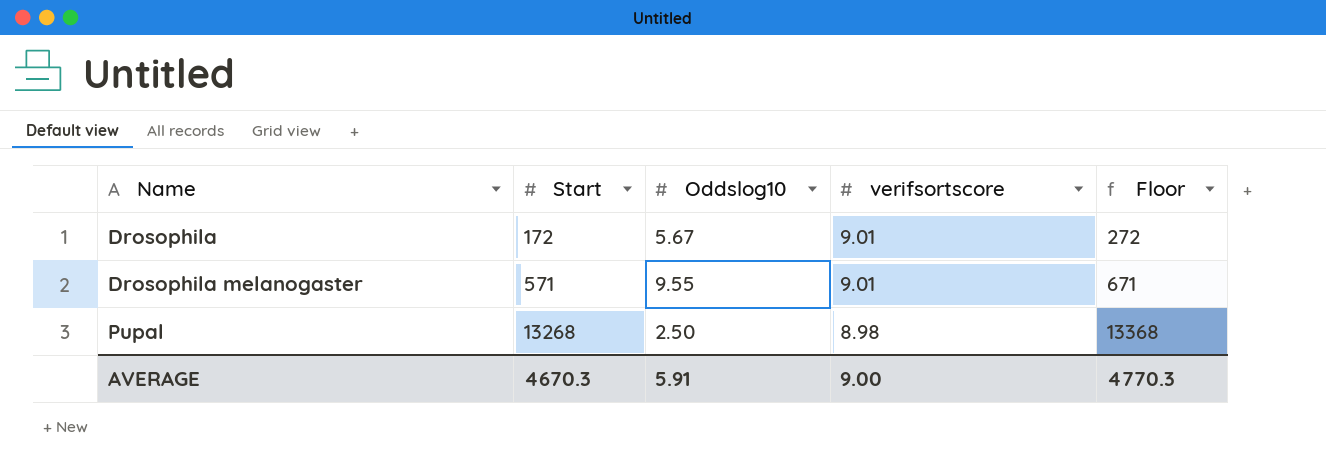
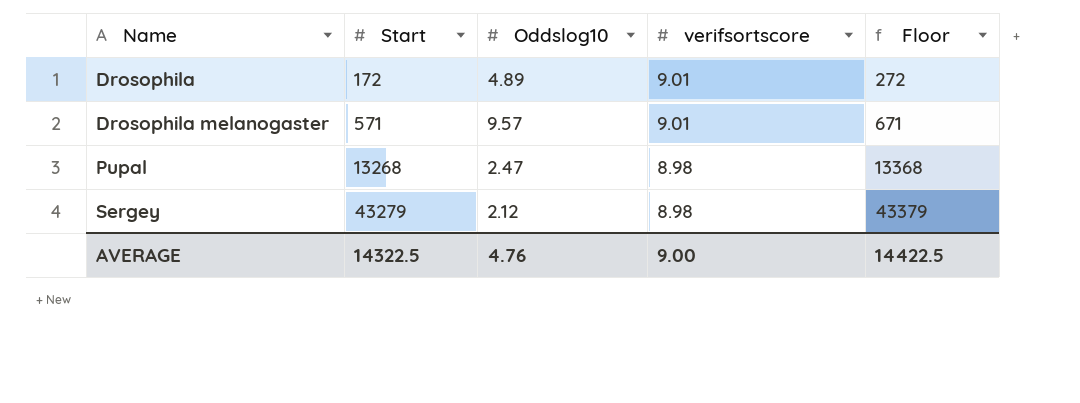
Drosophila | Oddslog10: 5.67 -> 4.89
Drosophila melanogaster | Oddslog10: 9.55 -> 9.57
Pupal | Oddslog10: 2.50 -> 2.47
row Sergey: none -> 43279 | 2.12 | 8.98 | 43379
AVERAGE | Start: 4670.3 -> 14322.5
AVERAGE | Oddslog10: 5.91 -> 4.76
AVERAGE | Floor: 4770.3 -> 14422.5

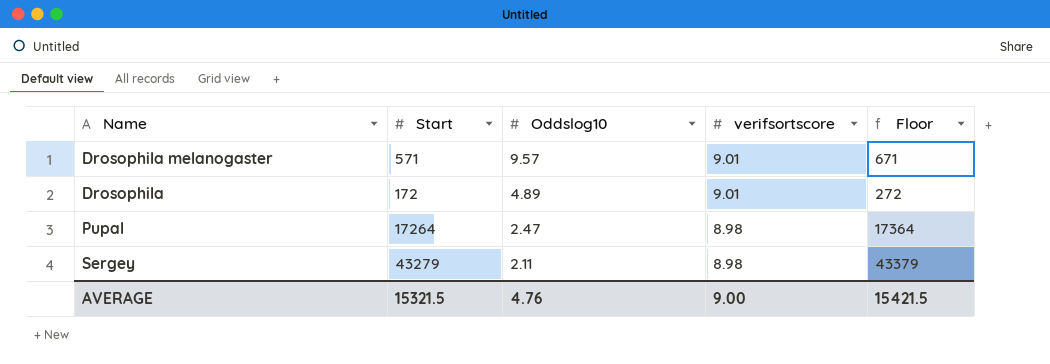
row order: Name ascending -> Oddslog10 descending
Pupal | Start: 13268 -> 17264
Pupal | Floor: 13368 -> 17364
Sergey | Oddslog10: 2.12 -> 2.11
AVERAGE | Start: 14322.5 -> 15321.5
AVERAGE | Floor: 14422.5 -> 15421.5

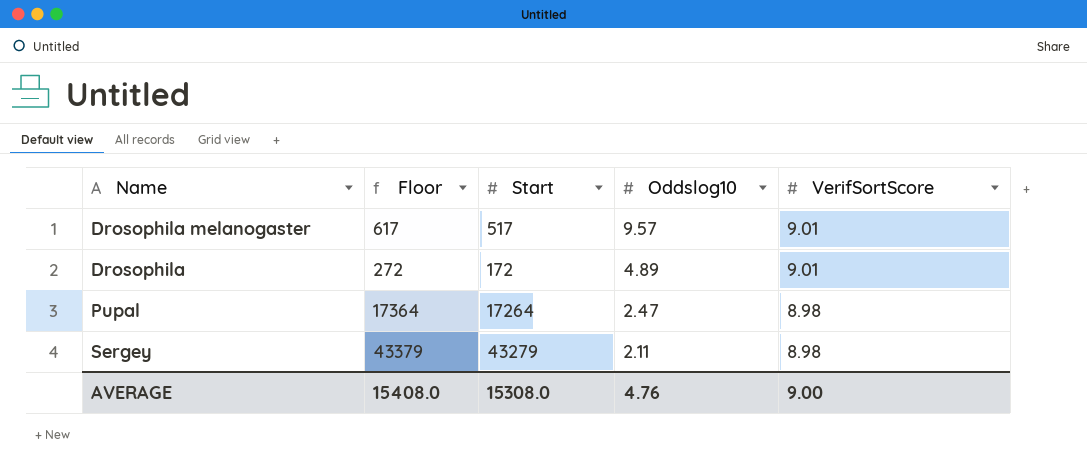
column Floor | position: 5 -> 2
column name: verifsortscore -> VerifSortScore
Drosophila melanogaster | Floor: 671 -> 617
Drosophila melanogaster | Start: 571 -> 517
AVERAGE | Floor: 15421.5 -> 15408.0
AVERAGE | Start: 15321.5 -> 15308.0

